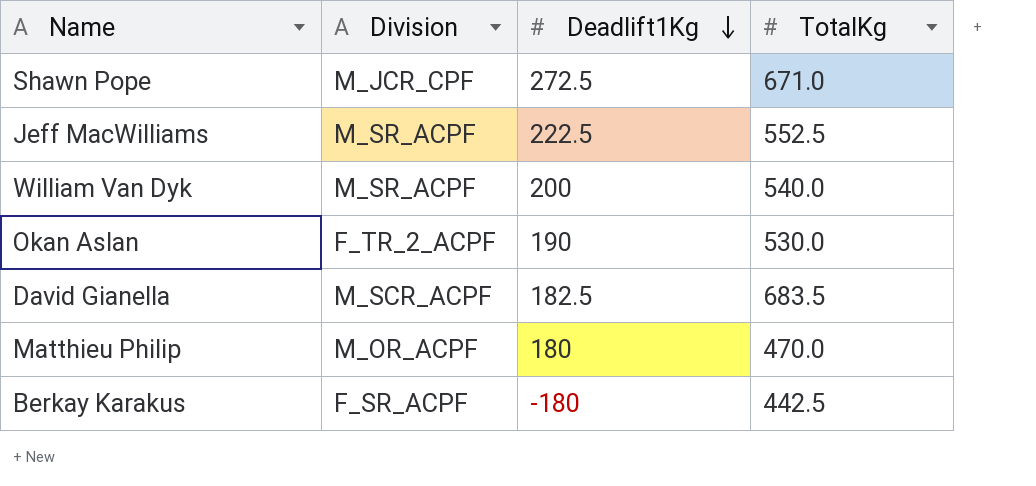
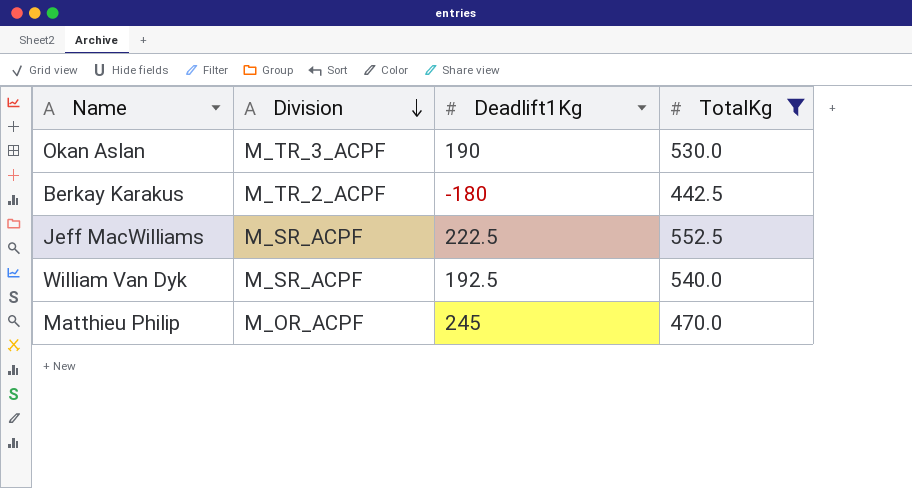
filter: none -> TotalKg <= 552.5
row order: Deadlift1Kg descending -> Division descending
Okan Aslan | Division: F_TR_2_ACPF -> M_TR_3_ACPF
Berkay Karakus | Division: F_SR_ACPF -> M_TR_2_ACPF
William Van Dyk | Deadlift1Kg: 200 -> 192.5
Matthieu Philip | Deadlift1Kg: 180 -> 245

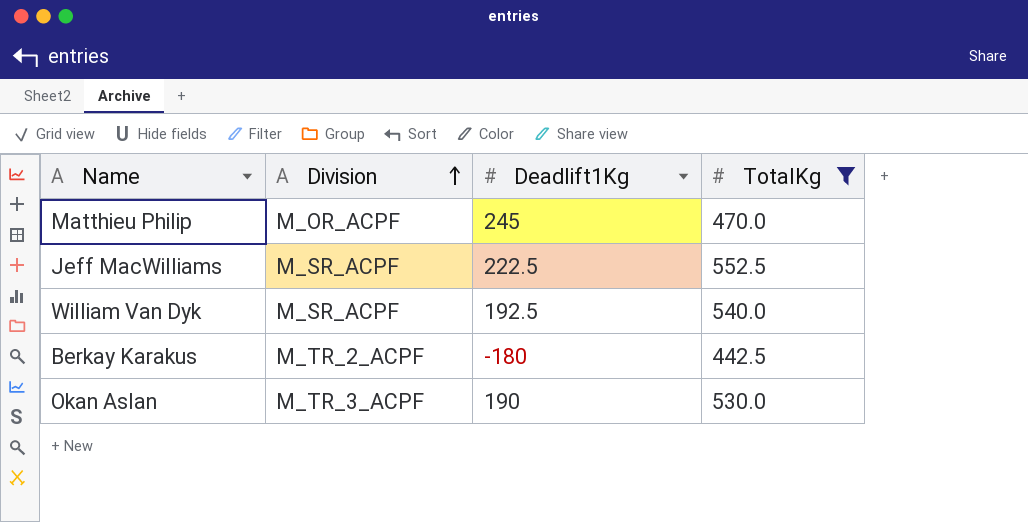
row order: Division descending -> Division ascending

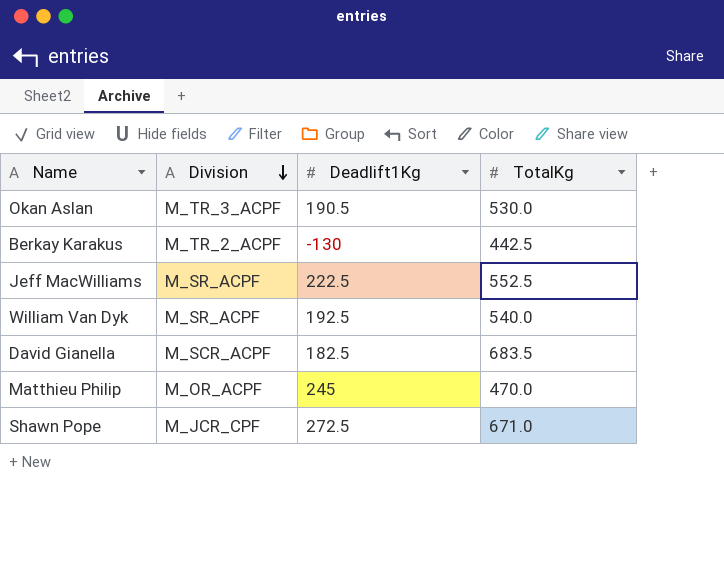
filter: TotalKg <= 552.5 -> none
row order: Division ascending -> Division descending
Okan Aslan | Deadlift1Kg: 190 -> 190.5
Berkay Karakus | Deadlift1Kg: -180 -> -130

